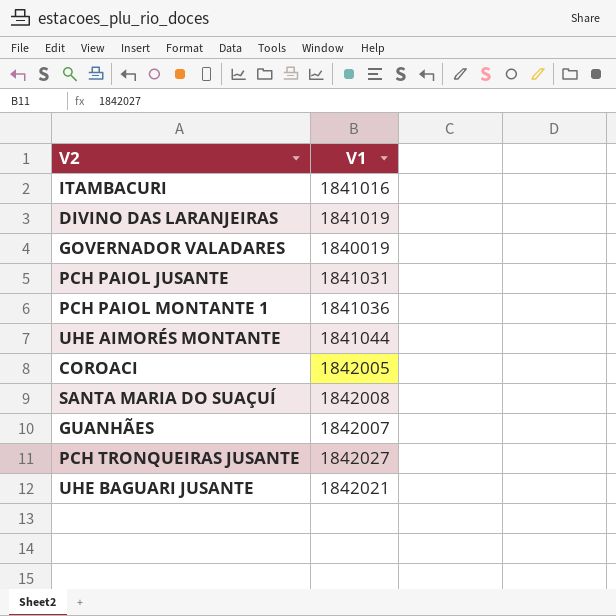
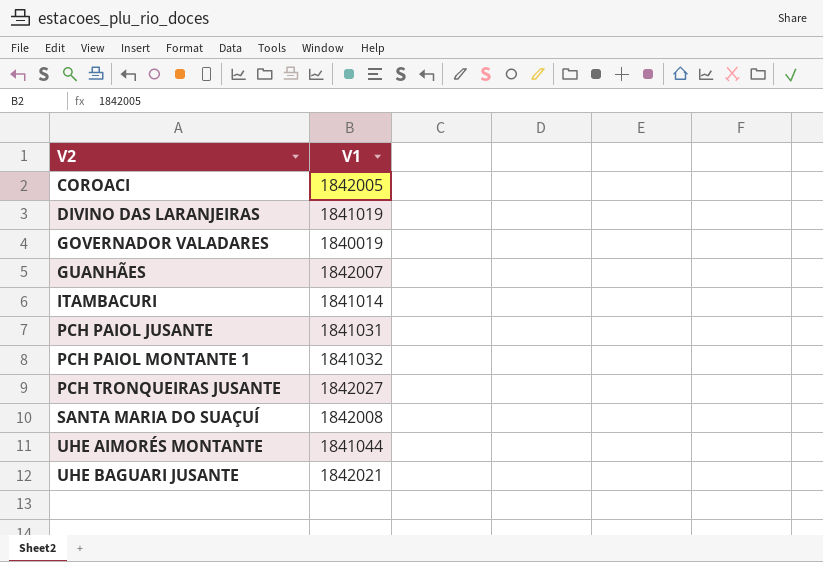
row order: none -> V2 ascending
ITAMBACURI | V1: 1841016 -> 1841014
PCH PAIOL MONTANTE 1 | V1: 1841036 -> 1841032

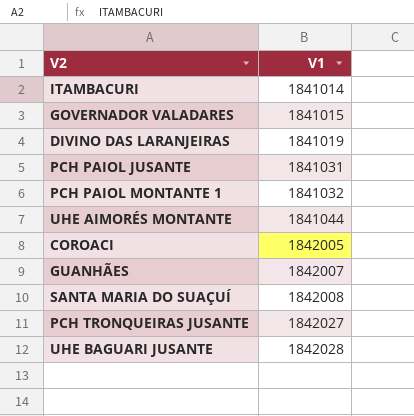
row order: V2 ascending -> V1 ascending
GOVERNADOR VALADARES | V1: 1840019 -> 1841015
UHE BAGUARI JUSANTE | V1: 1842021 -> 1842028

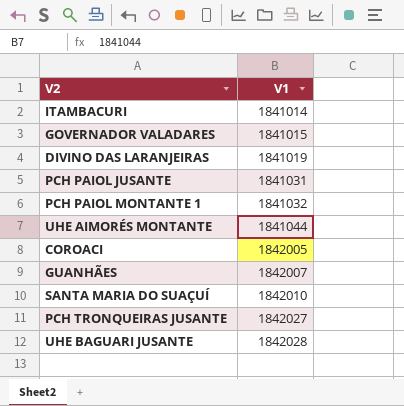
SANTA MARIA DO SUAÇUÍ | V1: 1842008 -> 1842010

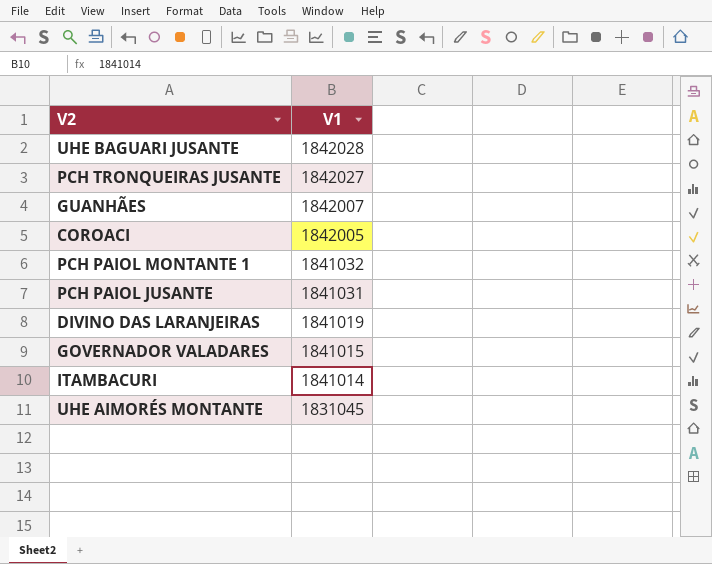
row order: V1 ascending -> V1 descending
row SANTA MARIA DO SUAÇUÍ: 1842010 -> none
UHE AIMORÉS MONTANTE | V1: 1841044 -> 1831045

